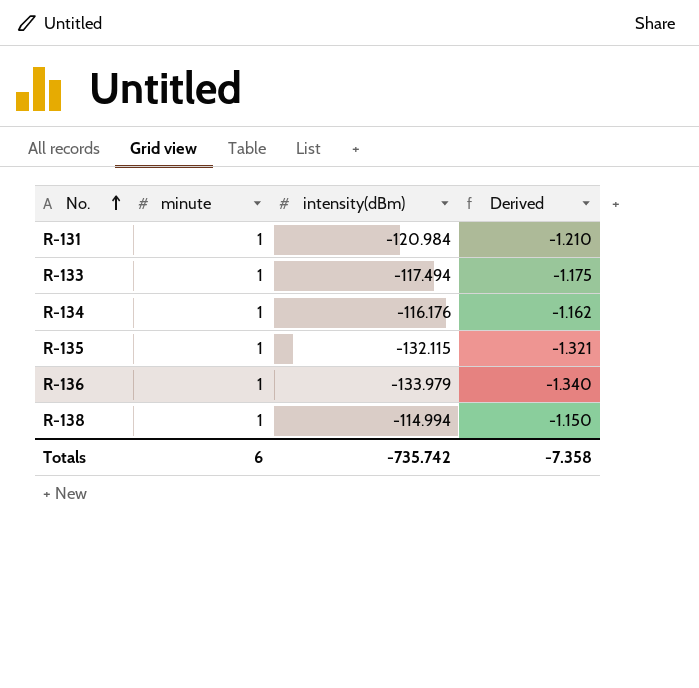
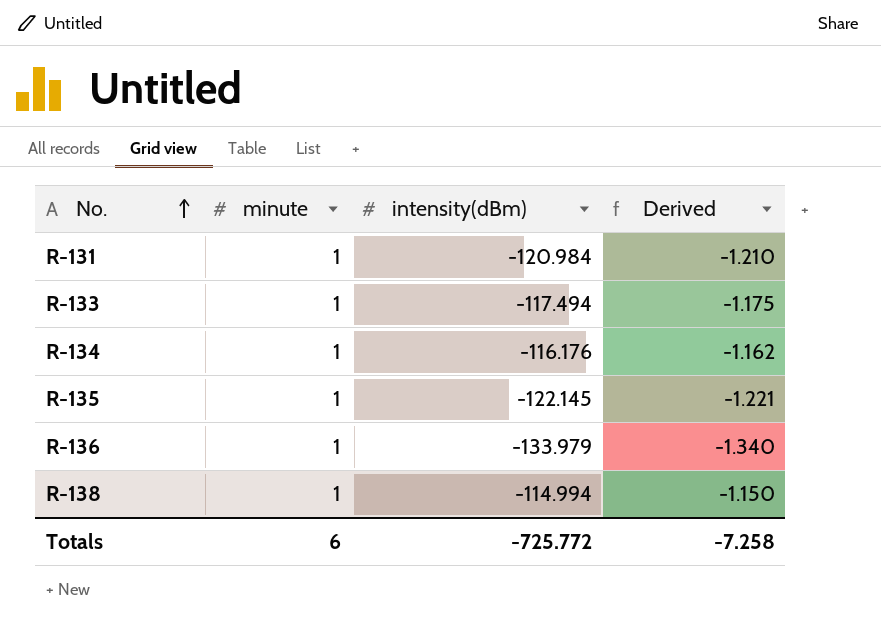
R-135 | intensity(dBm): -132.115 -> -122.145
R-135 | Derived: -1.321 -> -1.221
Totals | intensity(dBm): -735.742 -> -725.772
Totals | Derived: -7.358 -> -7.258

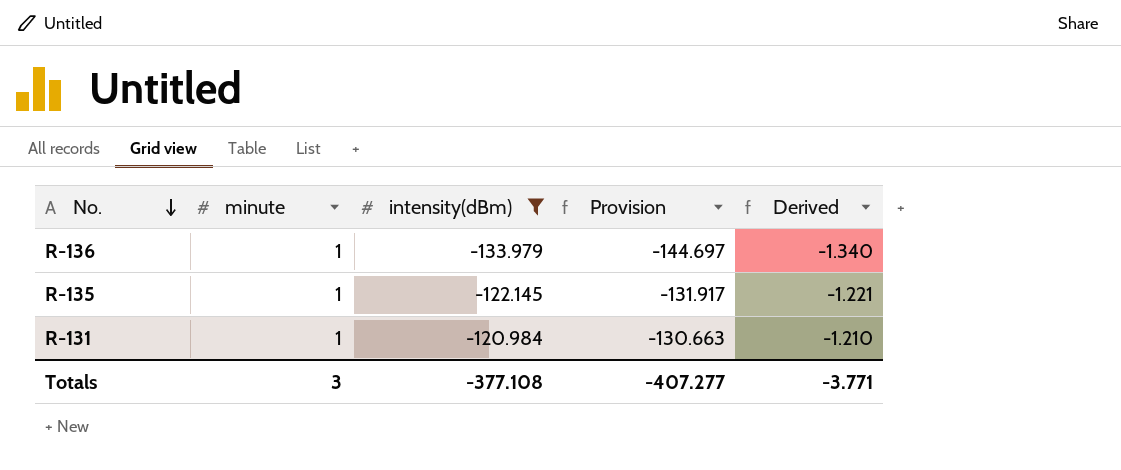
filter: none -> intensity(dBm) <= -120.984
row order: No. ascending -> No. descending
column Provision | formula: none -> [intensity(dBm)] * 1.08
Totals | minute: 6 -> 3
Totals | intensity(dBm): -725.772 -> -377.108
Totals | Derived: -7.258 -> -3.771

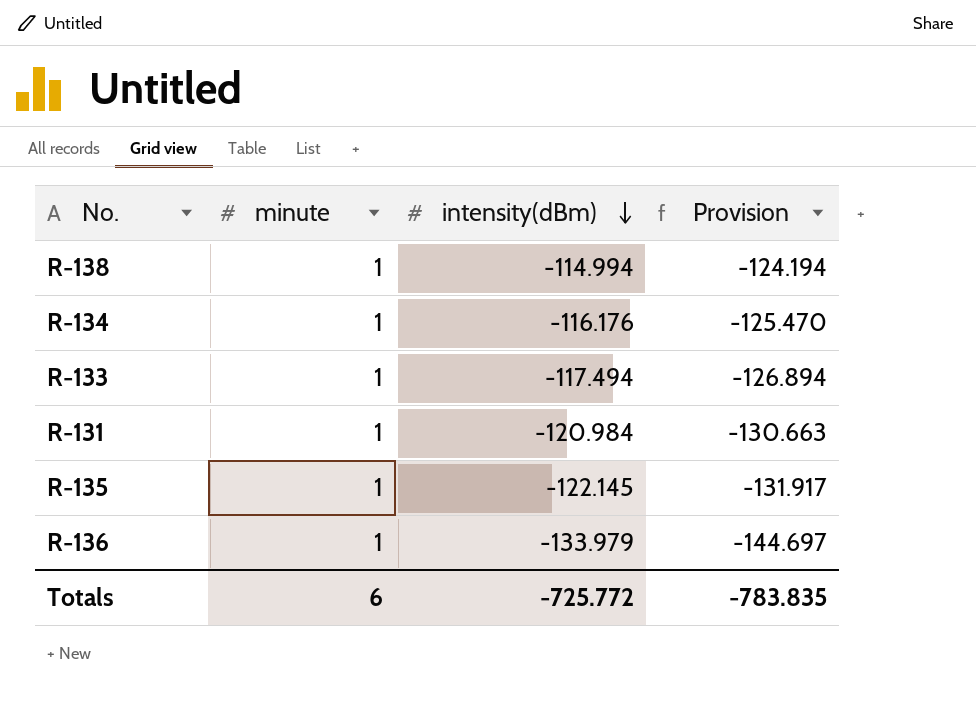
filter: intensity(dBm) <= -120.984 -> none
row order: No. descending -> intensity(dBm) descending
column Derived | formula: [intensity(dBm)] * 0.01 -> none
Totals | minute: 3 -> 6
Totals | intensity(dBm): -377.108 -> -725.772
Totals | Provision: -407.277 -> -783.835

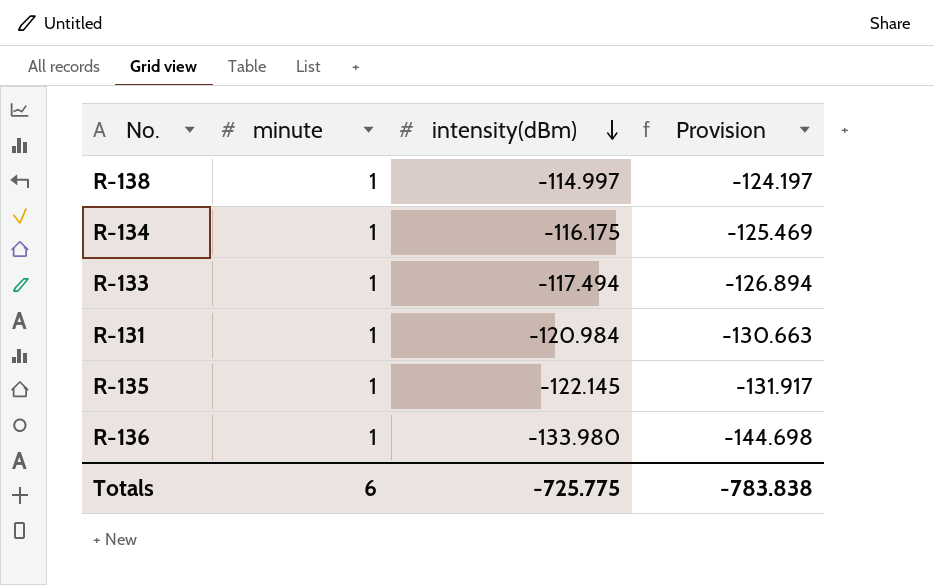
R-138 | intensity(dBm): -114.994 -> -114.997
R-138 | Provision: -124.194 -> -124.197
R-134 | intensity(dBm): -116.176 -> -116.175
R-134 | Provision: -125.470 -> -125.469
R-136 | intensity(dBm): -133.979 -> -133.980
R-136 | Provision: -144.697 -> -144.698
Totals | intensity(dBm): -725.772 -> -725.775
Totals | Provision: -783.835 -> -783.838

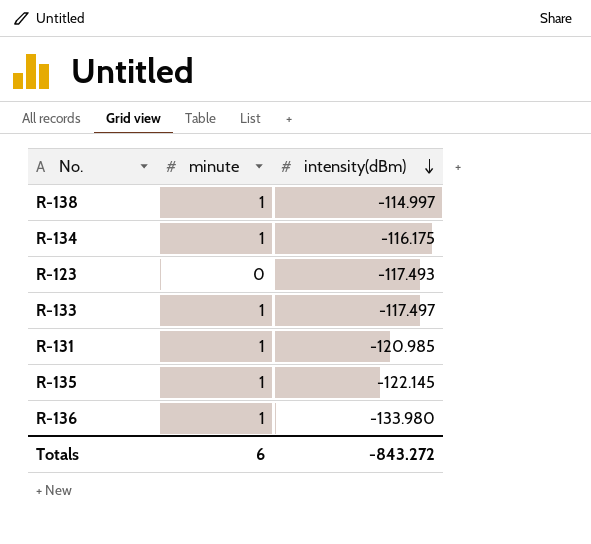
column Provision | formula: [intensity(dBm)] * 1.08 -> none
row R-123: none -> 0 | -117.493
R-133 | intensity(dBm): -117.494 -> -117.497
R-131 | intensity(dBm): -120.984 -> -120.985
Totals | intensity(dBm): -725.775 -> -843.272

